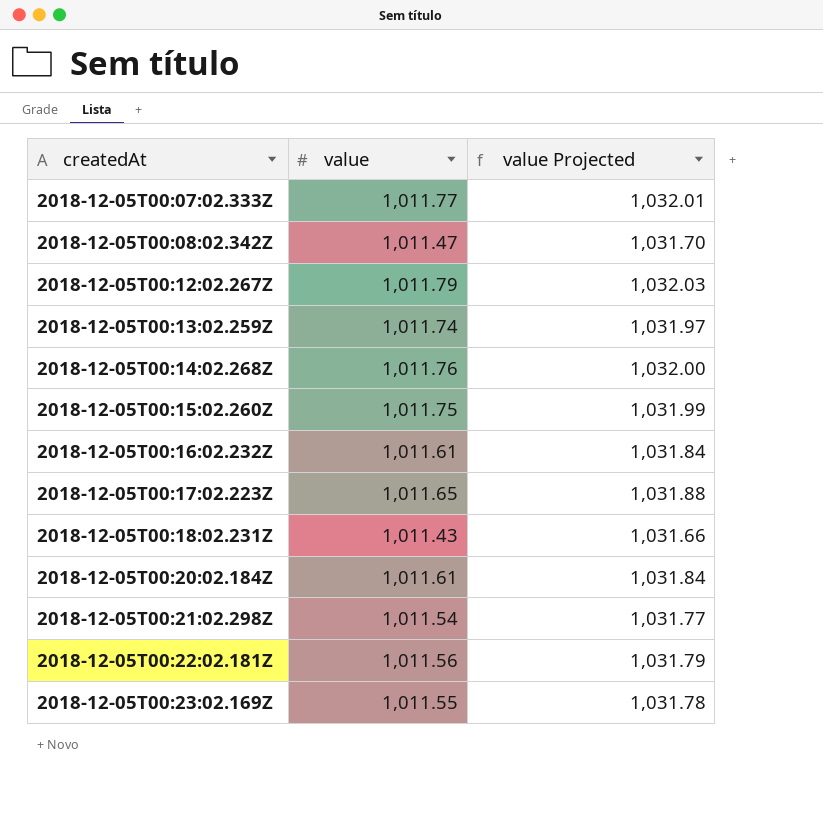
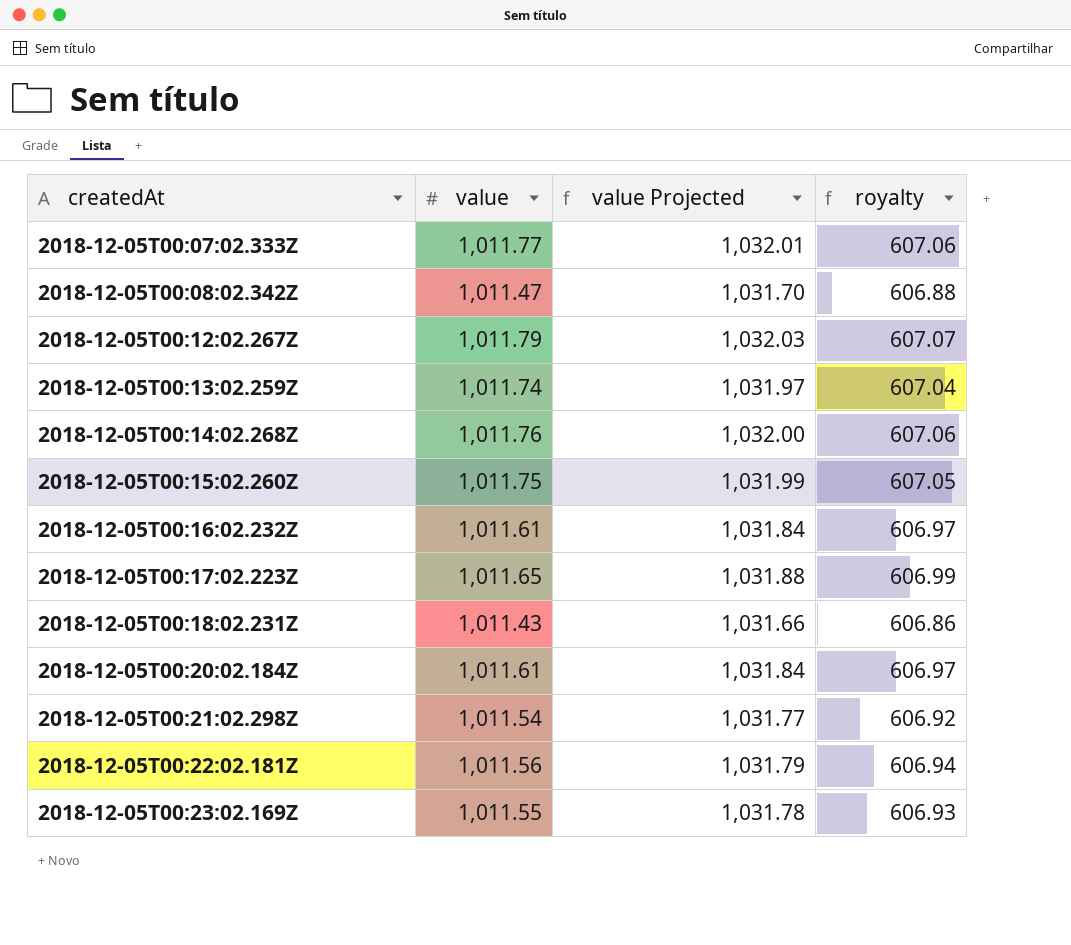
column royalty | formula: none -> [value] * 0.6

